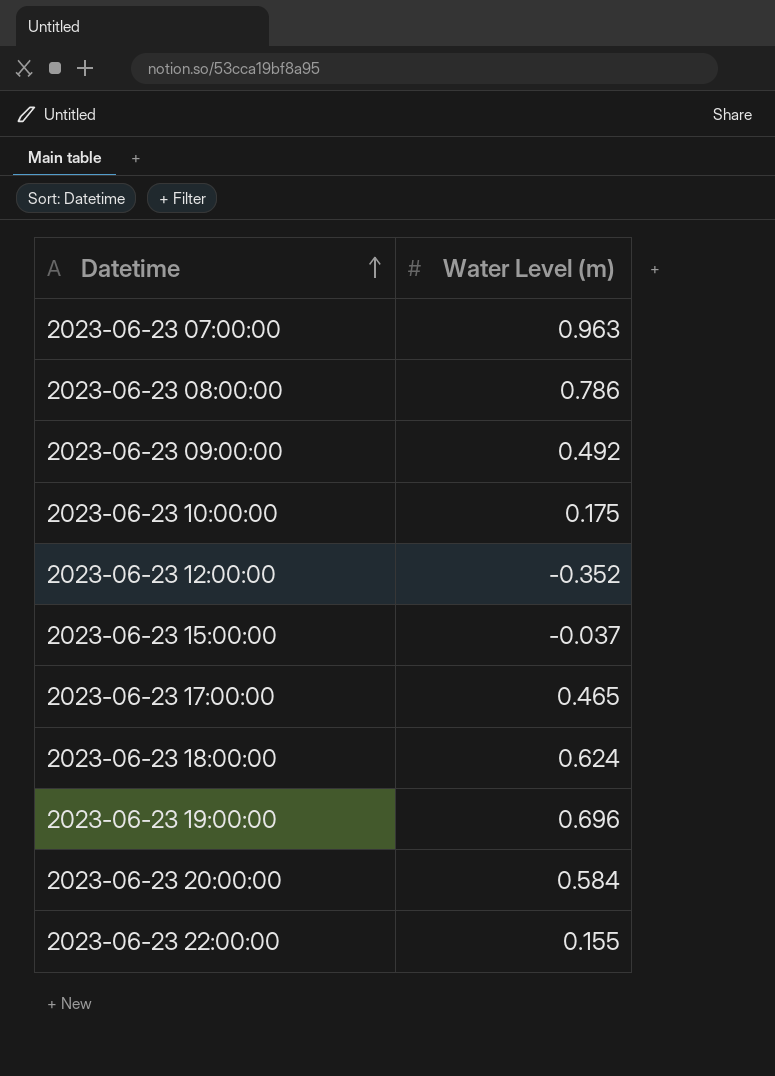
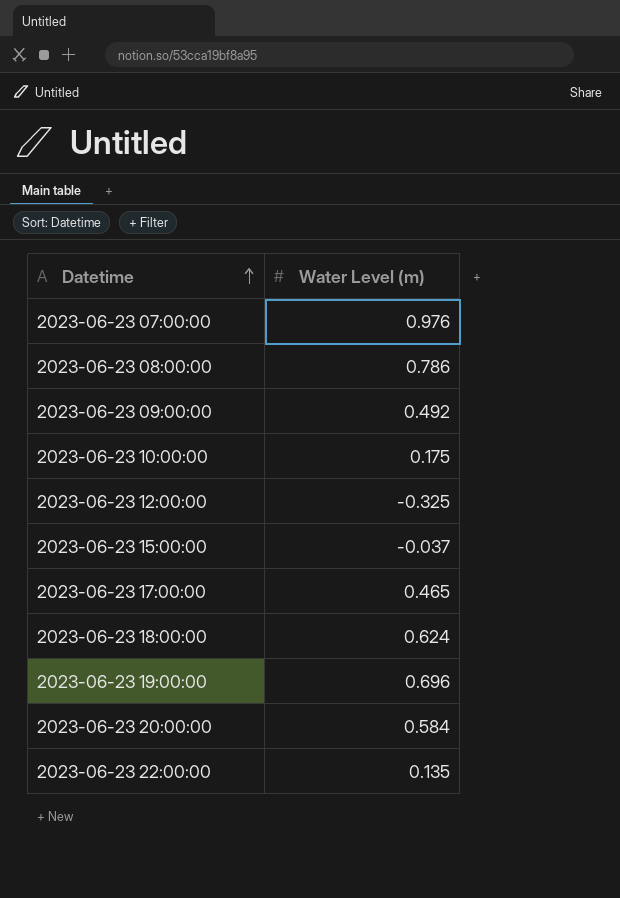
2023-06-23 07:00:00 | Water Level (m): 0.963 -> 0.976
2023-06-23 12:00:00 | Water Level (m): -0.352 -> -0.325
2023-06-23 22:00:00 | Water Level (m): 0.155 -> 0.135

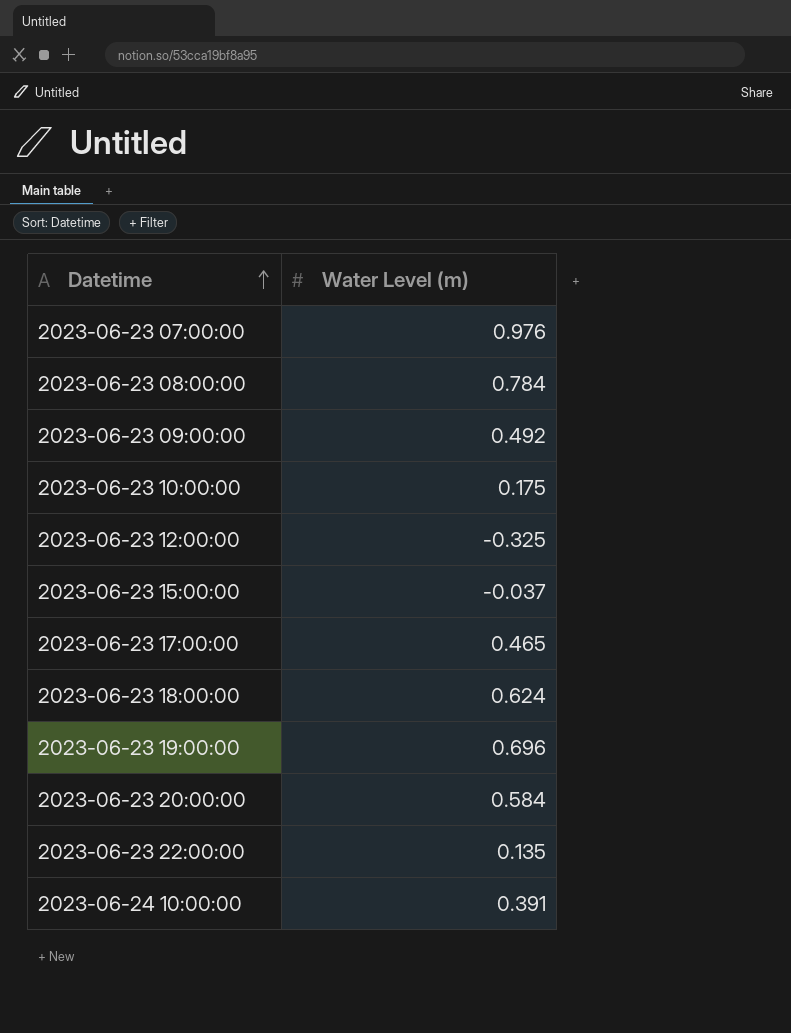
2023-06-23 08:00:00 | Water Level (m): 0.786 -> 0.784
row 2023-06-24 10:00:00: none -> 0.391

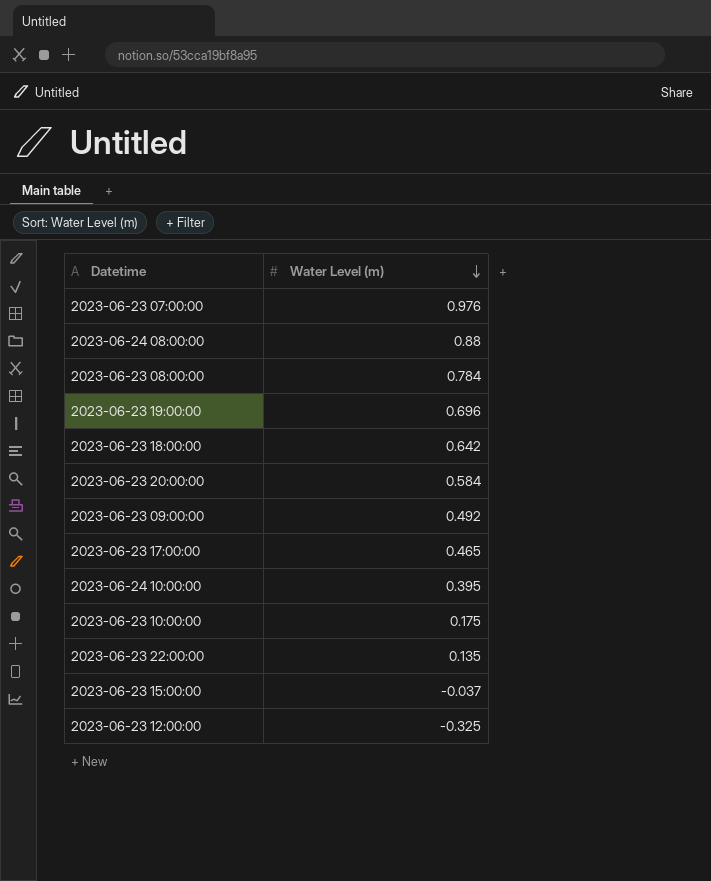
row order: Datetime ascending -> Water Level (m) descending
row 2023-06-24 08:00:00: none -> 0.88
2023-06-23 18:00:00 | Water Level (m): 0.624 -> 0.642
2023-06-24 10:00:00 | Water Level (m): 0.391 -> 0.395

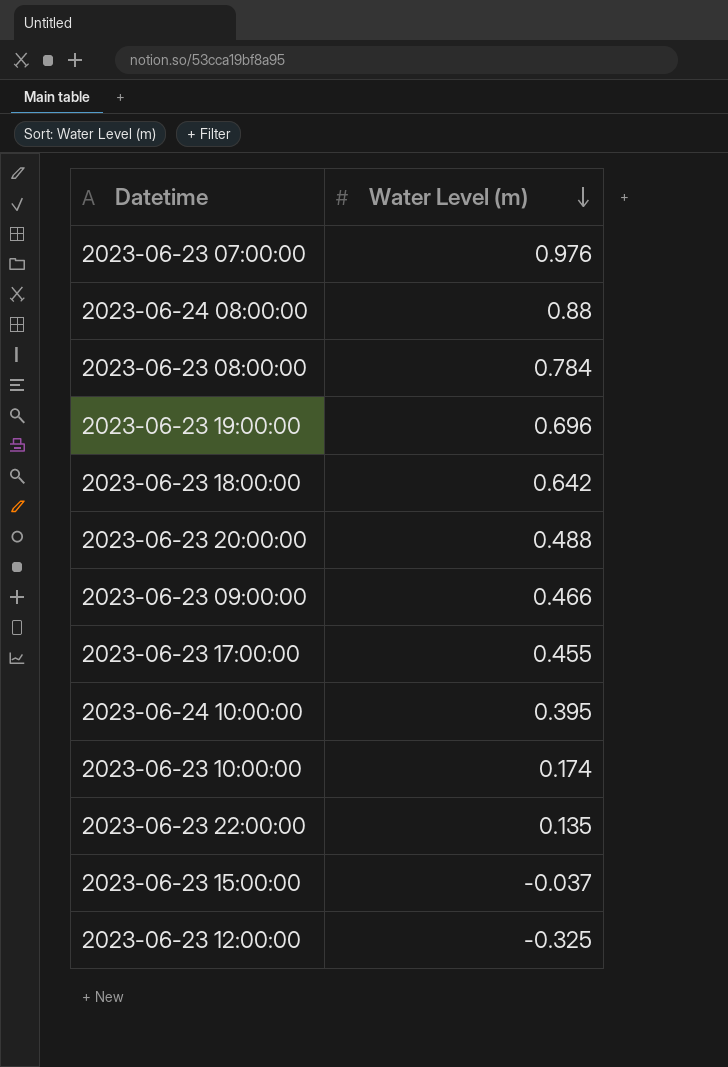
2023-06-23 20:00:00 | Water Level (m): 0.584 -> 0.488
2023-06-23 09:00:00 | Water Level (m): 0.492 -> 0.466
2023-06-23 17:00:00 | Water Level (m): 0.465 -> 0.455
2023-06-23 10:00:00 | Water Level (m): 0.175 -> 0.174

